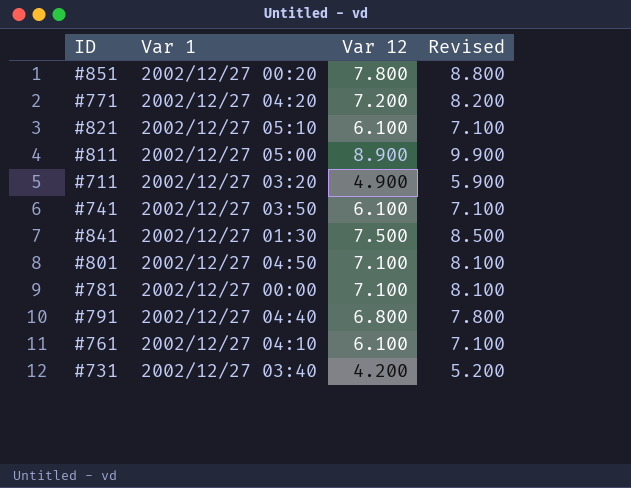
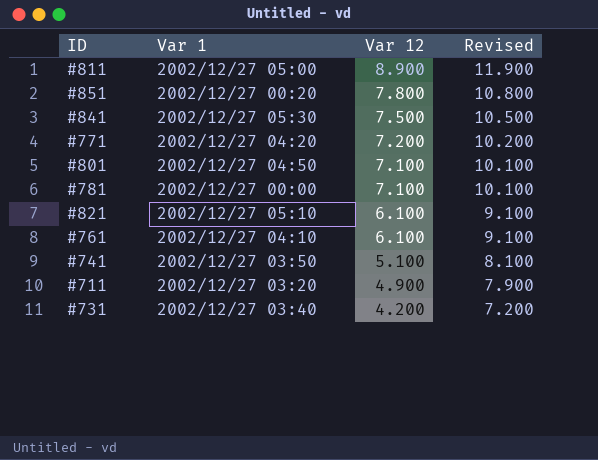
row order: none -> Var 12 descending
column Revised | formula: [Var 12] + 1 -> [Var 12] + 3
row #791: 2002/12/27 04:40 | 6.800 | 7.800 -> none
#841 | Var 1: 2002/12/27 01:30 -> 2002/12/27 05:30
#741 | Var 12: 6.100 -> 5.100

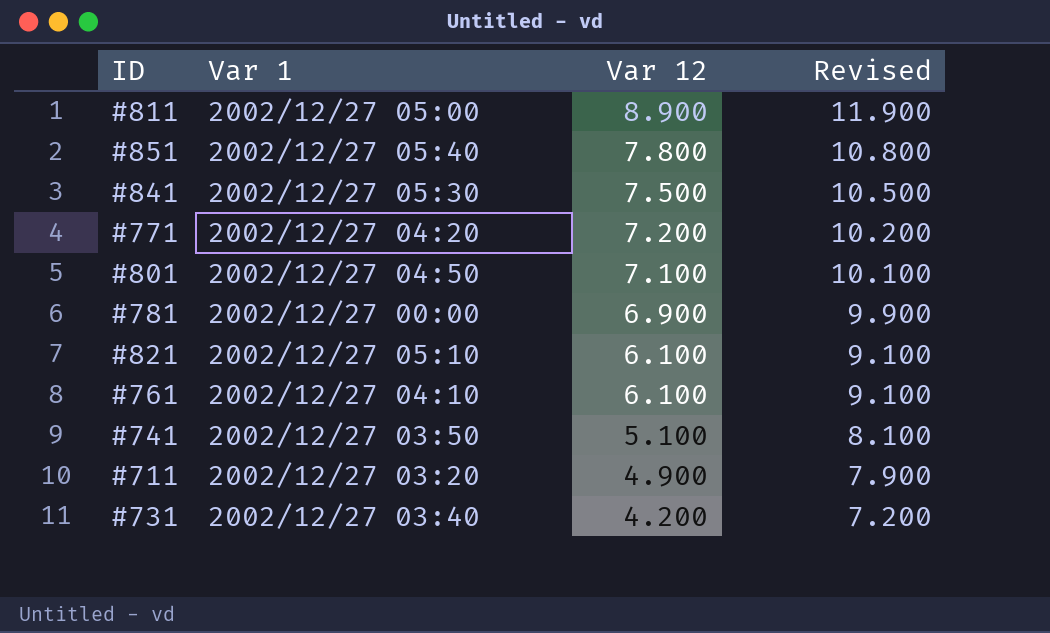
#851 | Var 1: 2002/12/27 00:20 -> 2002/12/27 05:40
#781 | Var 12: 7.100 -> 6.900
#781 | Revised: 10.100 -> 9.900

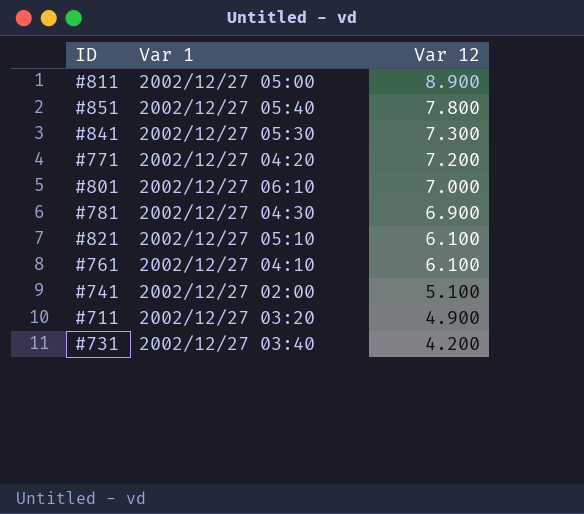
column Revised | formula: [Var 12] + 3 -> none
#841 | Var 12: 7.500 -> 7.300
#801 | Var 1: 2002/12/27 04:50 -> 2002/12/27 06:10
#801 | Var 12: 7.100 -> 7.000
#781 | Var 1: 2002/12/27 00:00 -> 2002/12/27 04:30
#741 | Var 1: 2002/12/27 03:50 -> 2002/12/27 02:00

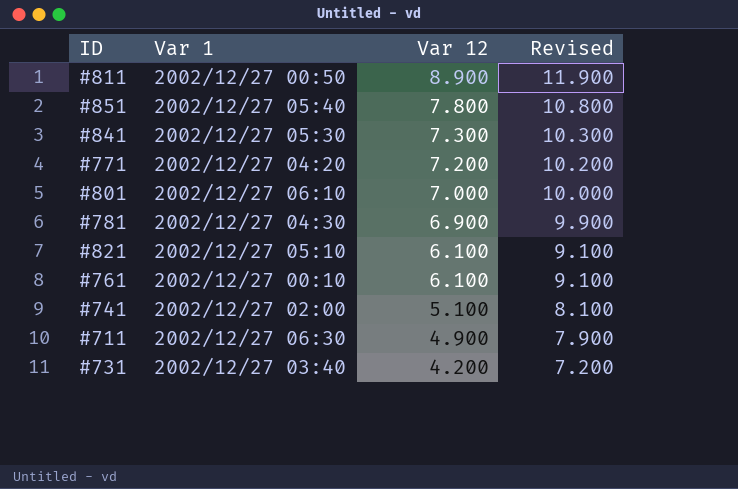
column Revised | formula: none -> [Var 12] + 3
#811 | Var 1: 2002/12/27 05:00 -> 2002/12/27 00:50
#761 | Var 1: 2002/12/27 04:10 -> 2002/12/27 00:10
#711 | Var 1: 2002/12/27 03:20 -> 2002/12/27 06:30

